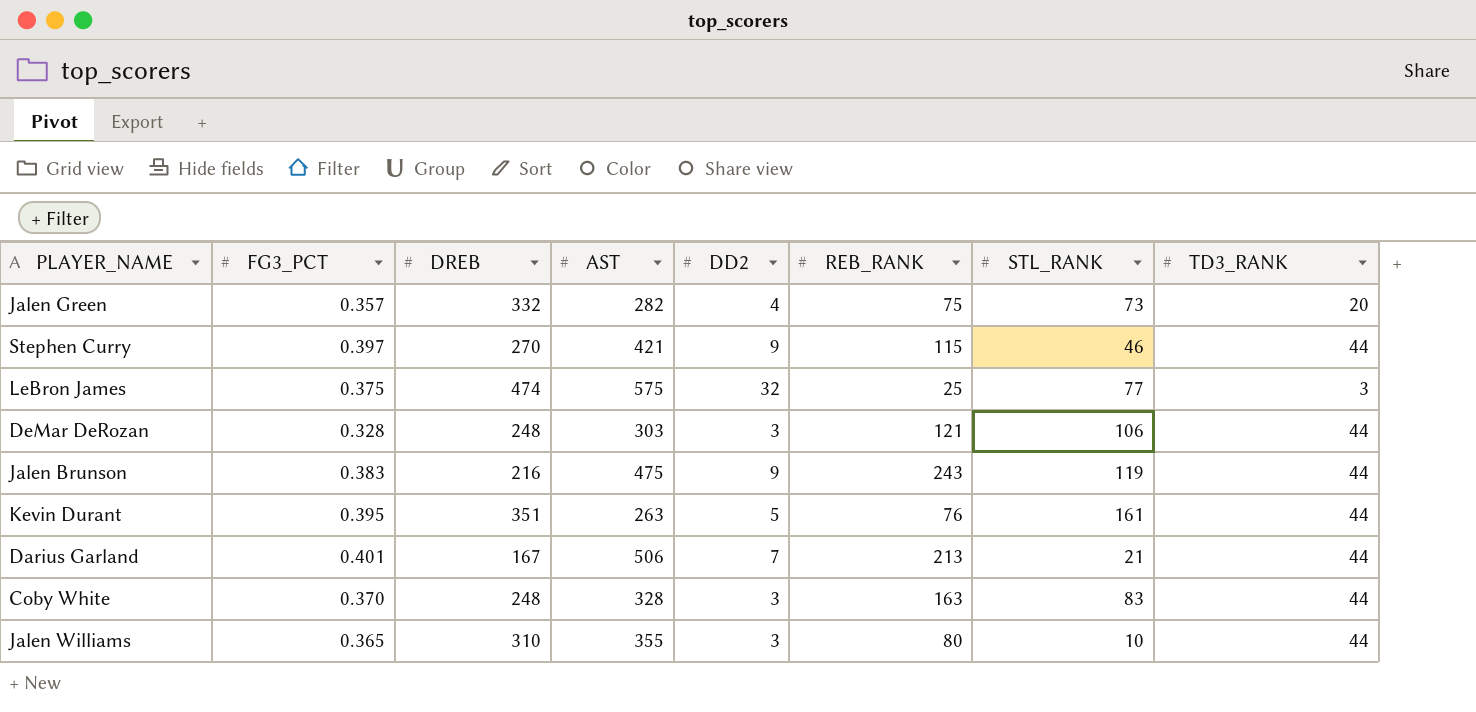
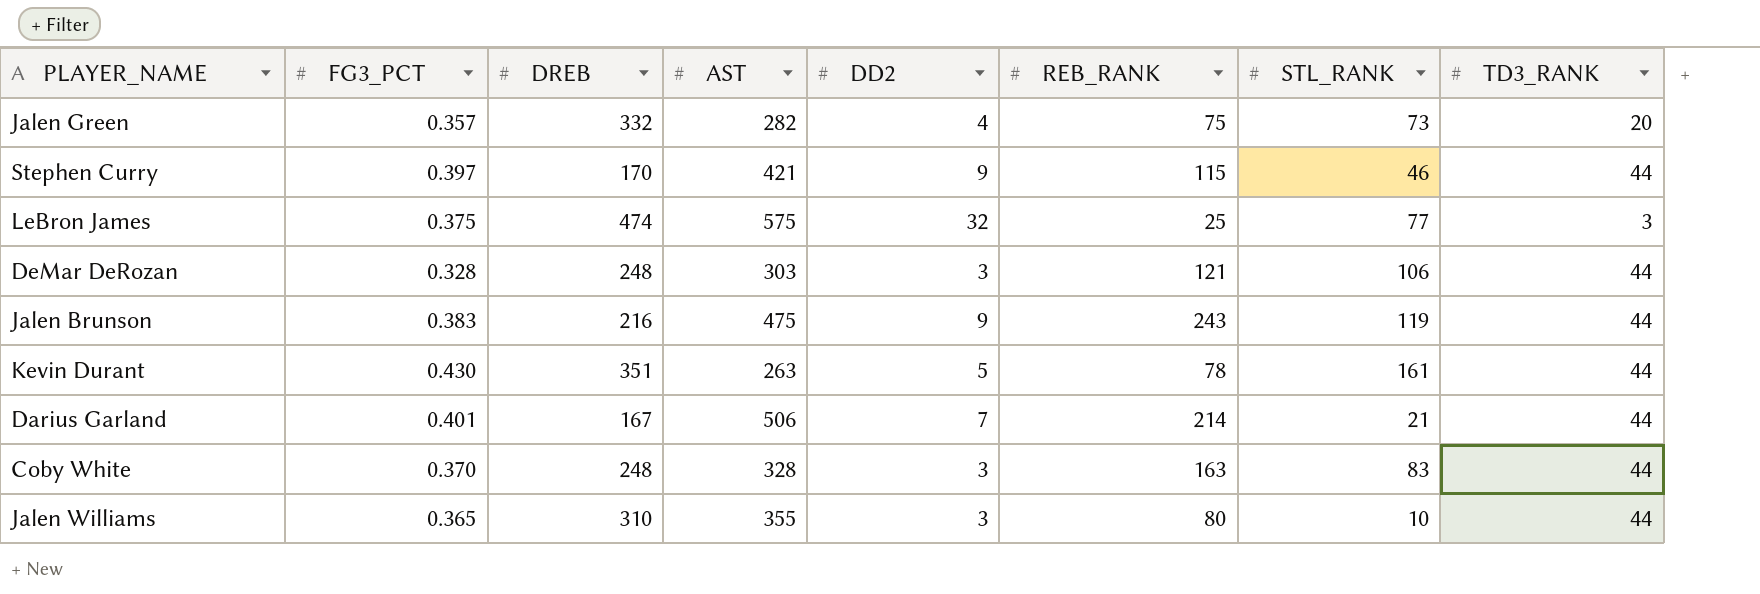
Stephen Curry | DREB: 270 -> 170
Kevin Durant | FG3_PCT: 0.395 -> 0.430
Kevin Durant | REB_RANK: 76 -> 78
Darius Garland | REB_RANK: 213 -> 214

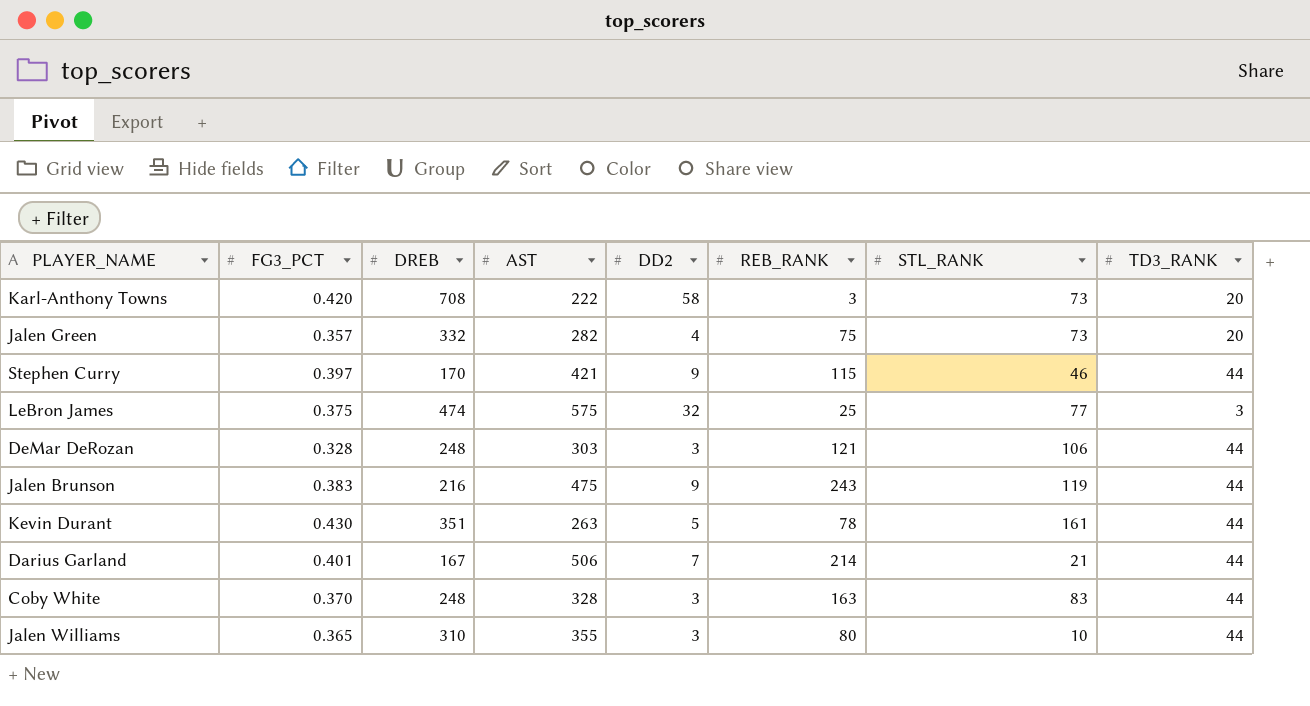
row Karl-Anthony Towns: none -> 0.420 | 708 | 222 | 58 | 3 | 73 | 20

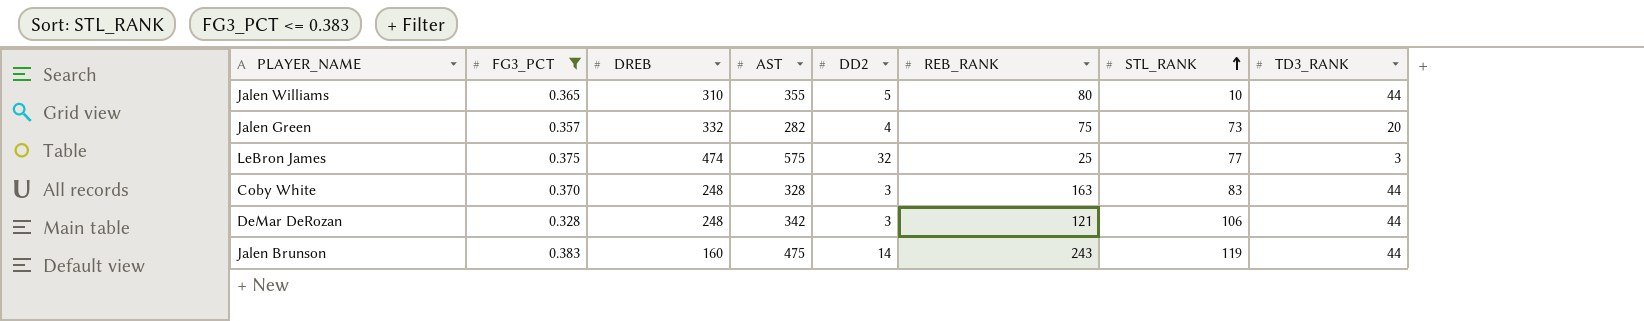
filter: none -> FG3_PCT <= 0.383
row order: none -> STL_RANK ascending
Jalen Williams | DD2: 3 -> 5
DeMar DeRozan | AST: 303 -> 342
Jalen Brunson | DREB: 216 -> 160
Jalen Brunson | DD2: 9 -> 14

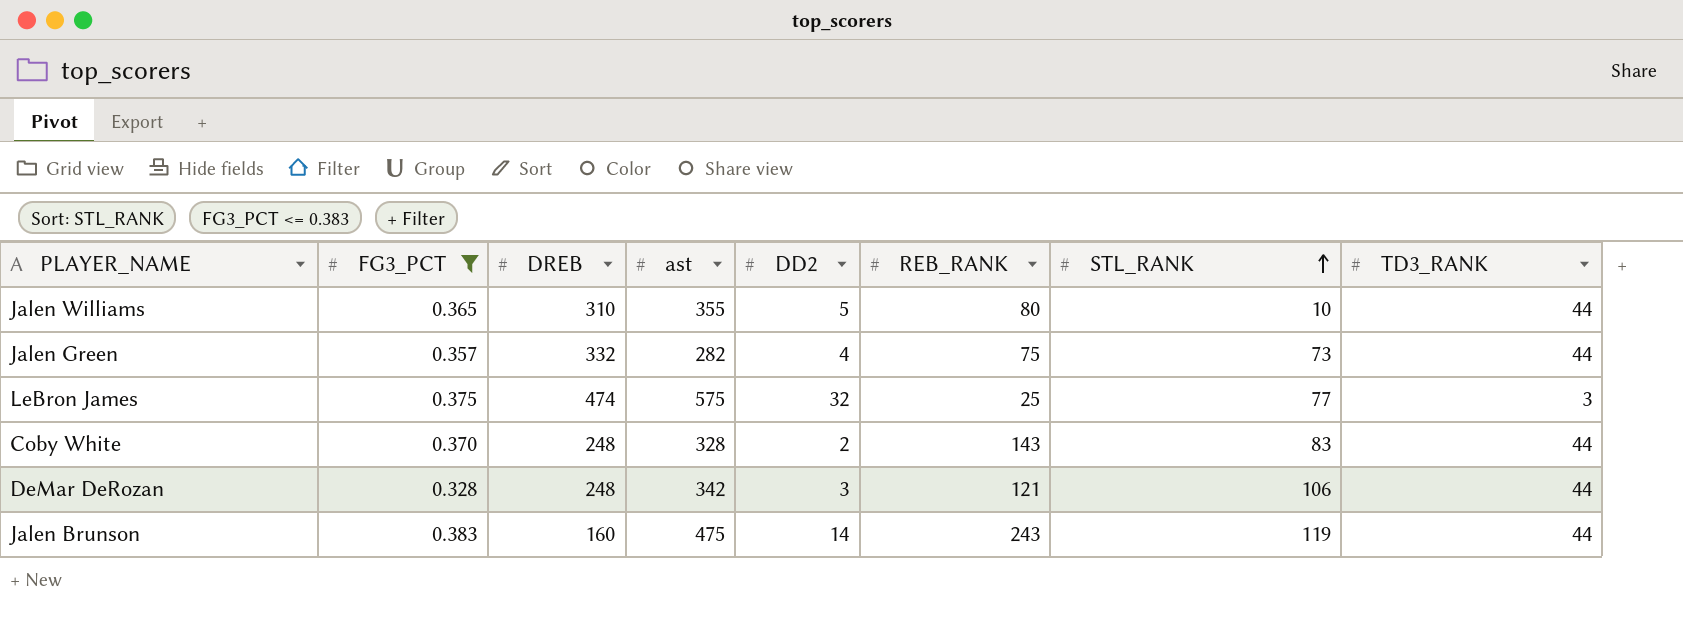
column name: AST -> ast
Jalen Green | TD3_RANK: 20 -> 44
Coby White | DD2: 3 -> 2
Coby White | REB_RANK: 163 -> 143

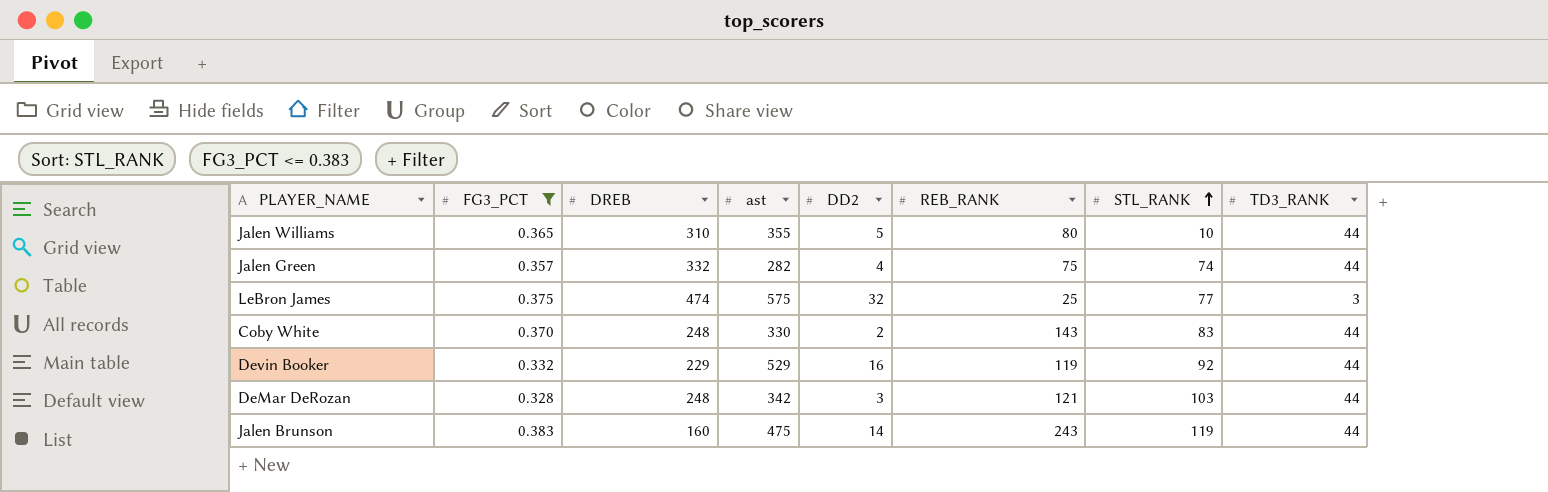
Jalen Green | STL_RANK: 73 -> 74
Coby White | ast: 328 -> 330
row Devin Booker: none -> 0.332 | 229 | 529 | 16 | 119 | 92 | 44
DeMar DeRozan | STL_RANK: 106 -> 103

